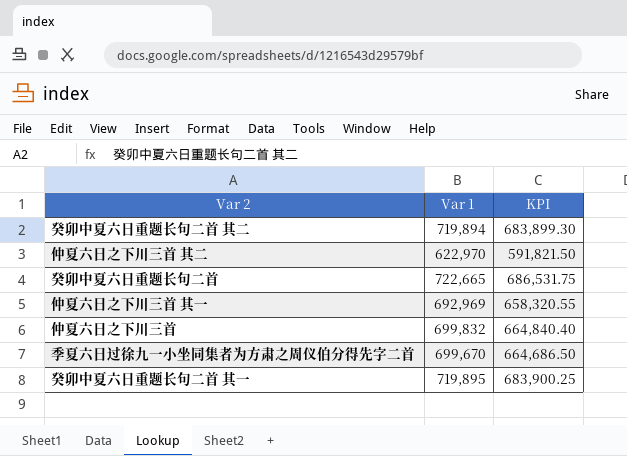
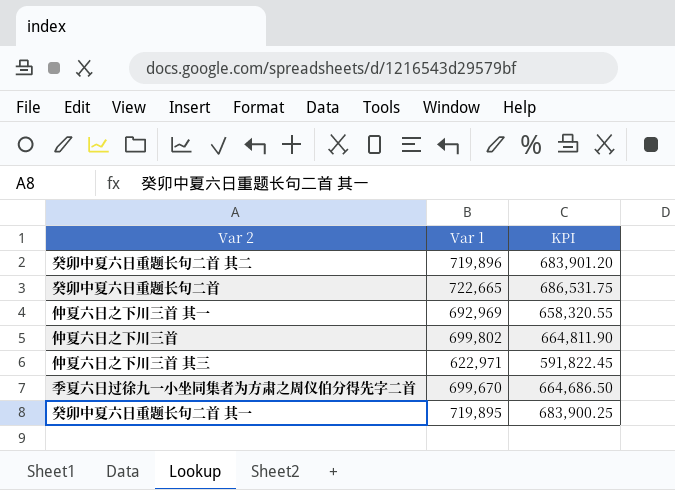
row 仲夏六日之下川三首 其二: 622,970 | 591,821.50 -> none
癸卯中夏六日重题长句二首 其二 | Var 1: 719,894 -> 719,896
癸卯中夏六日重题长句二首 其二 | KPI: 683,899.30 -> 683,901.20
仲夏六日之下川三首 | Var 1: 699,832 -> 699,802
仲夏六日之下川三首 | KPI: 664,840.40 -> 664,811.90
row 仲夏六日之下川三首 其三: none -> 622,971 | 591,822.45

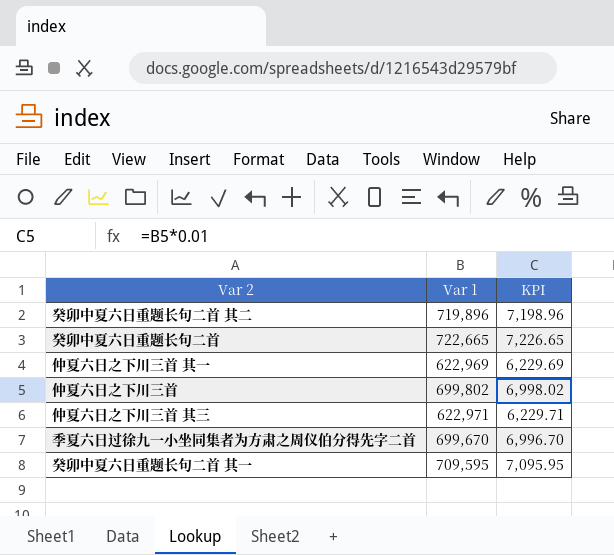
column KPI | formula: [Var 1] * 0.95 -> [Var 1] * 0.01
仲夏六日之下川三首 其一 | Var 1: 692,969 -> 622,969
癸卯中夏六日重题长句二首 其一 | Var 1: 719,895 -> 709,595

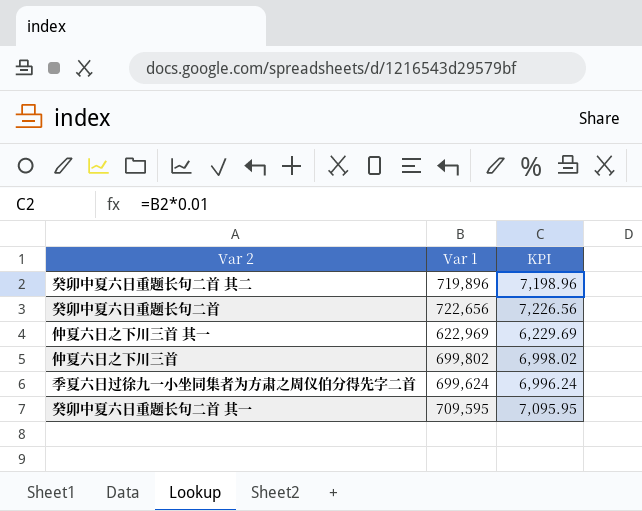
row 仲夏六日之下川三首 其三: 622,971 | 6,229.71 -> none
癸卯中夏六日重题长句二首 | Var 1: 722,665 -> 722,656
癸卯中夏六日重题长句二首 | KPI: 7,226.65 -> 7,226.56
季夏六日过徐九一小坐同集者为方肃之周仪伯分得先字二首 | Var 1: 699,670 -> 699,624
季夏六日过徐九一小坐同集者为方肃之周仪伯分得先字二首 | KPI: 6,996.70 -> 6,996.24

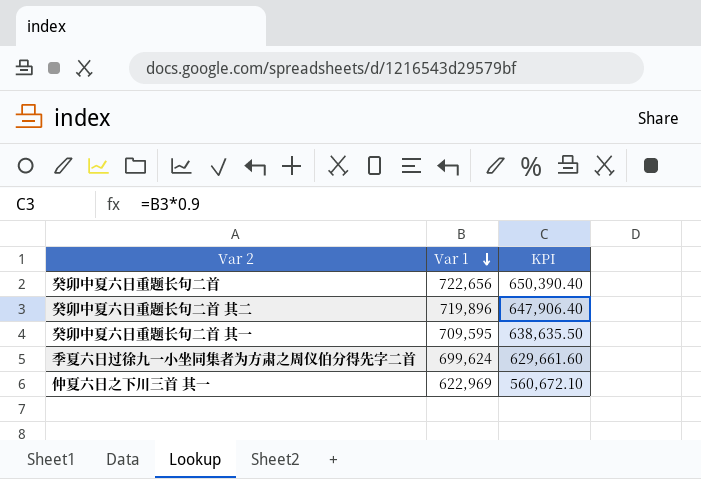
row order: none -> Var 1 descending
column KPI | formula: [Var 1] * 0.01 -> [Var 1] * 0.9
row 仲夏六日之下川三首: 699,802 | 6,998.02 -> none

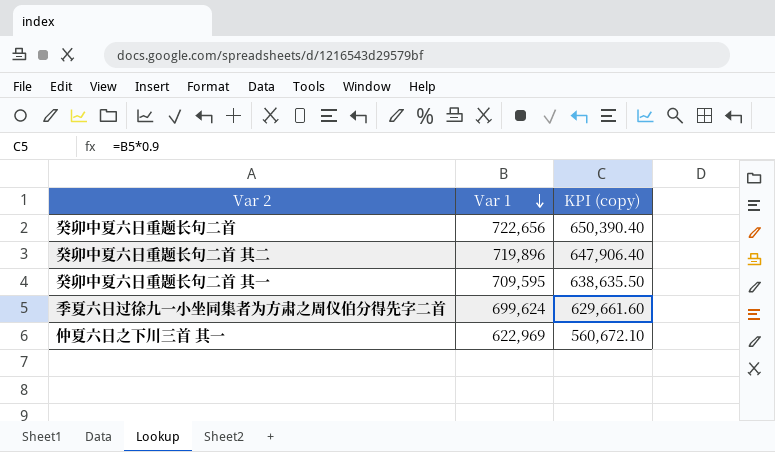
column name: KPI -> KPI (copy)

